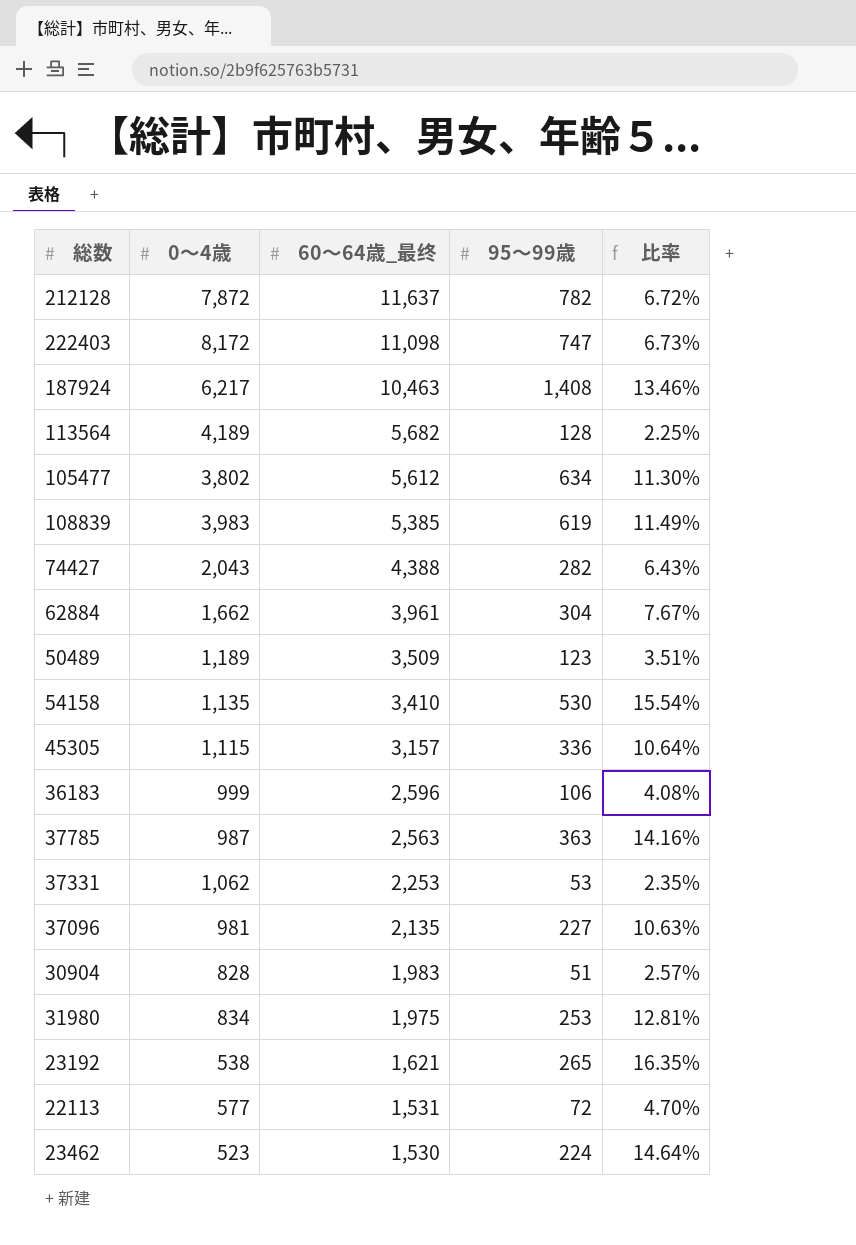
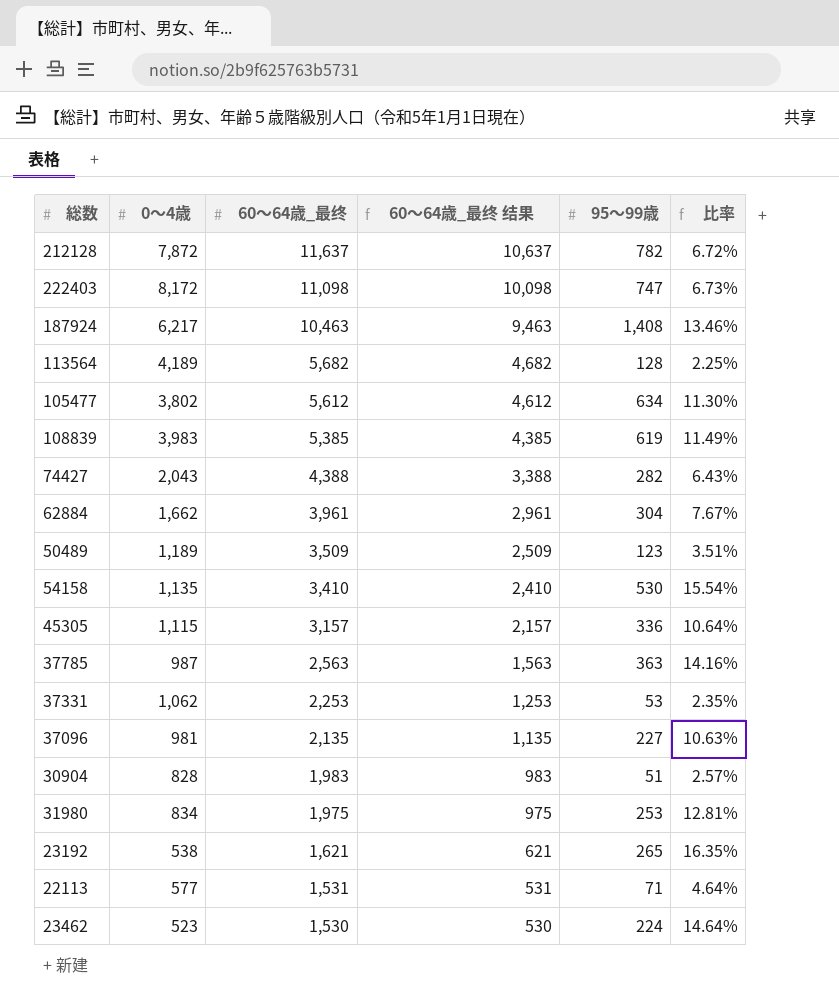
column 60～64歳_最终 结果 | formula: none -> [60～64歳_最终] - 1000
row 36183: 999 | 2,596 | 106 | 4.08% -> none
22113 | 95～99歳: 72 -> 71
22113 | 比率: 4.70% -> 4.64%

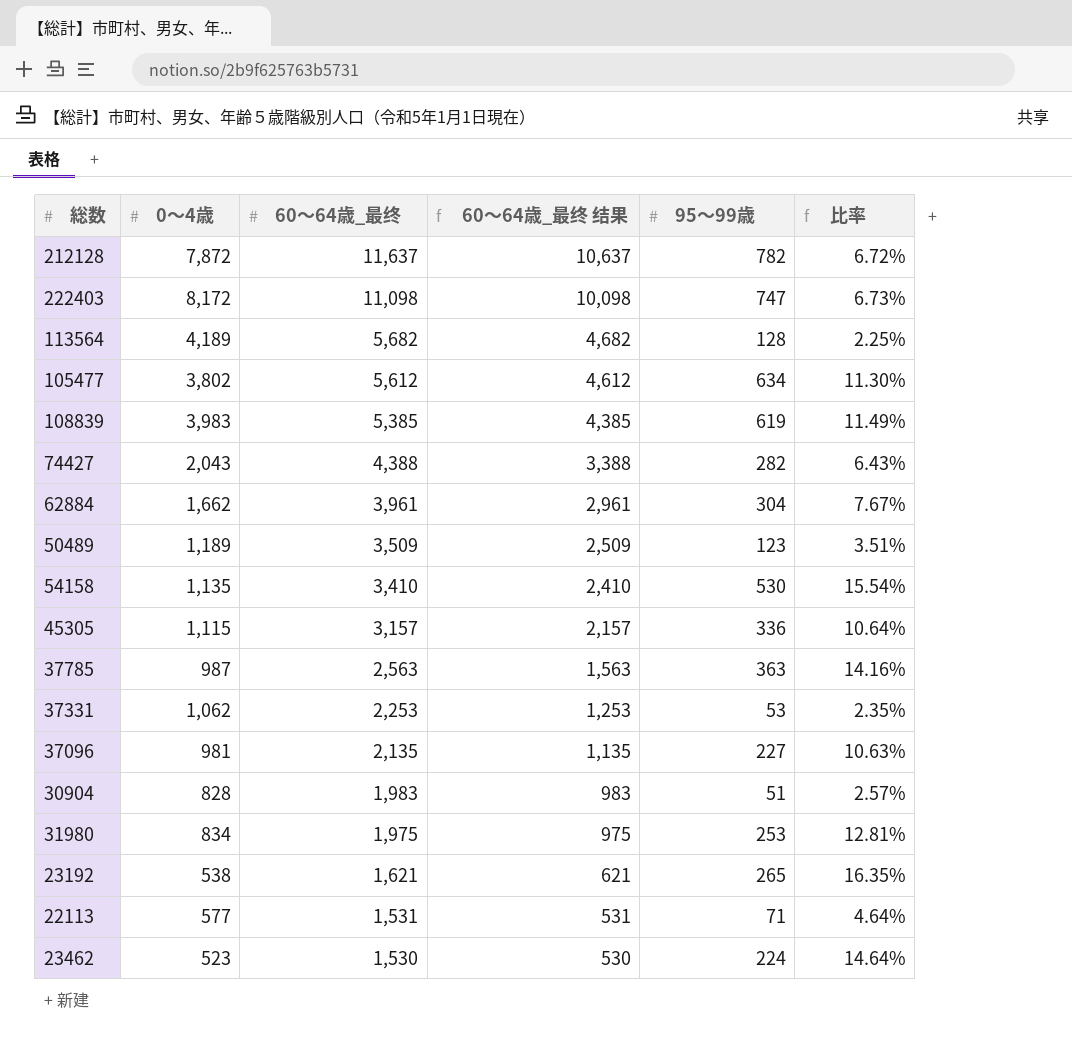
row 187924: 6,217 | 10,463 | 9,463 | 1,408 | 13.46% -> none

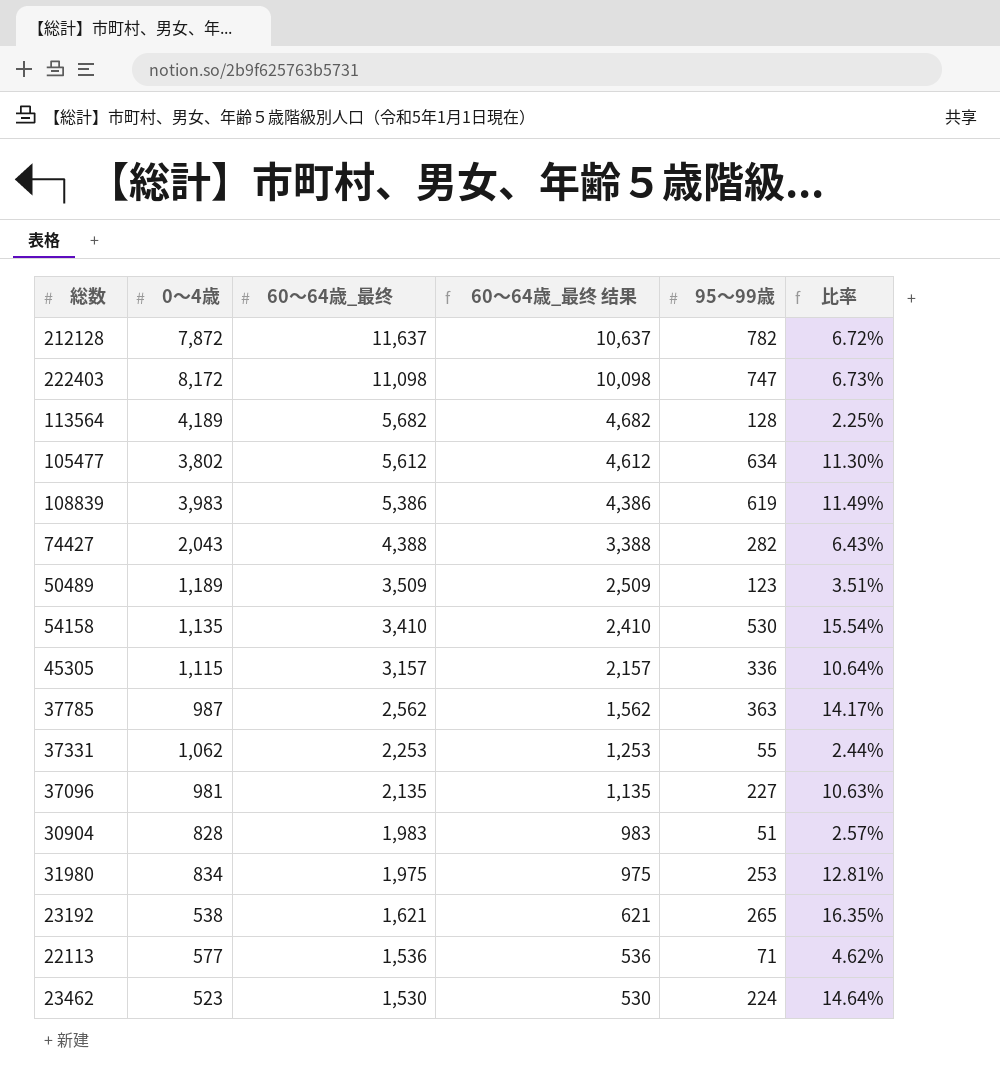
row 62884: 1,662 | 3,961 | 2,961 | 304 | 7.67% -> none
108839 | 60～64歳_最终: 5,385 -> 5,386
108839 | 60～64歳_最终 结果: 4,385 -> 4,386
37785 | 60～64歳_最终: 2,563 -> 2,562
37785 | 60～64歳_最终 结果: 1,563 -> 1,562
37785 | 比率: 14.16% -> 14.17%
37331 | 95～99歳: 53 -> 55
37331 | 比率: 2.35% -> 2.44%
22113 | 60～64歳_最终: 1,531 -> 1,536
22113 | 60～64歳_最终 结果: 531 -> 536
22113 | 比率: 4.64% -> 4.62%

